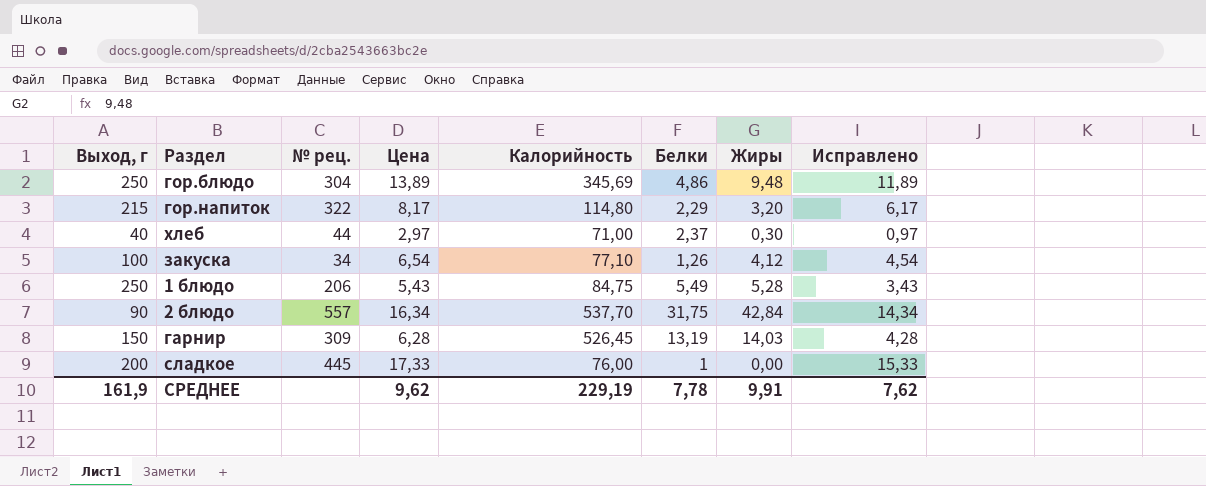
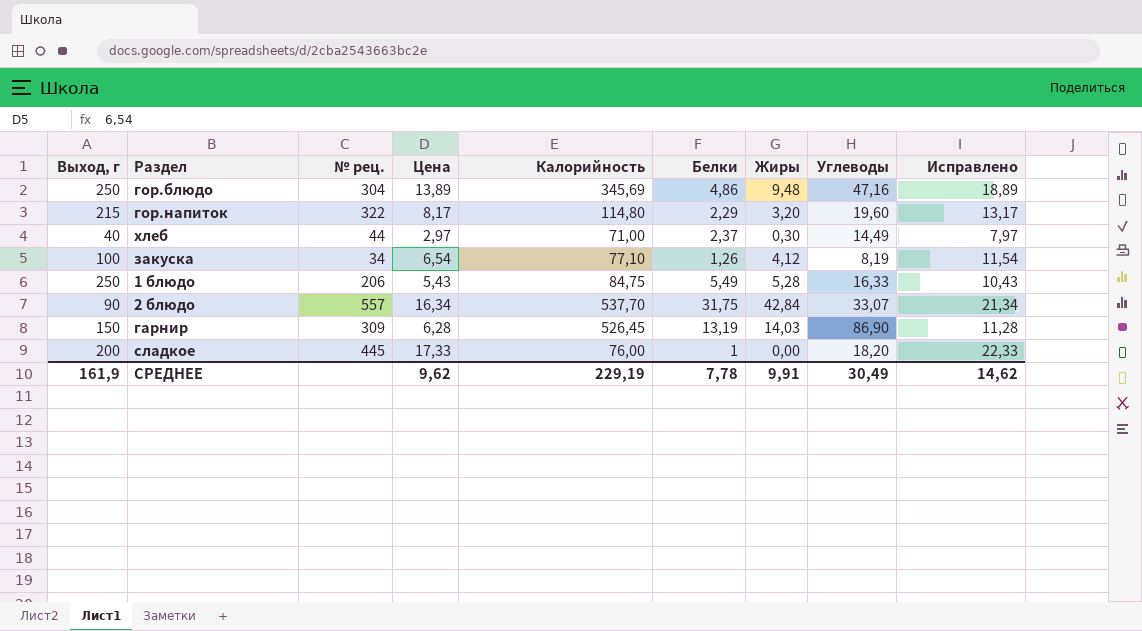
column Углеводы | position: none -> 8
column Исправлено | formula: [Цена] - 2 -> [Цена] + 5
СРЕДНЕЕ | Исправлено: 7,62 -> 14,62

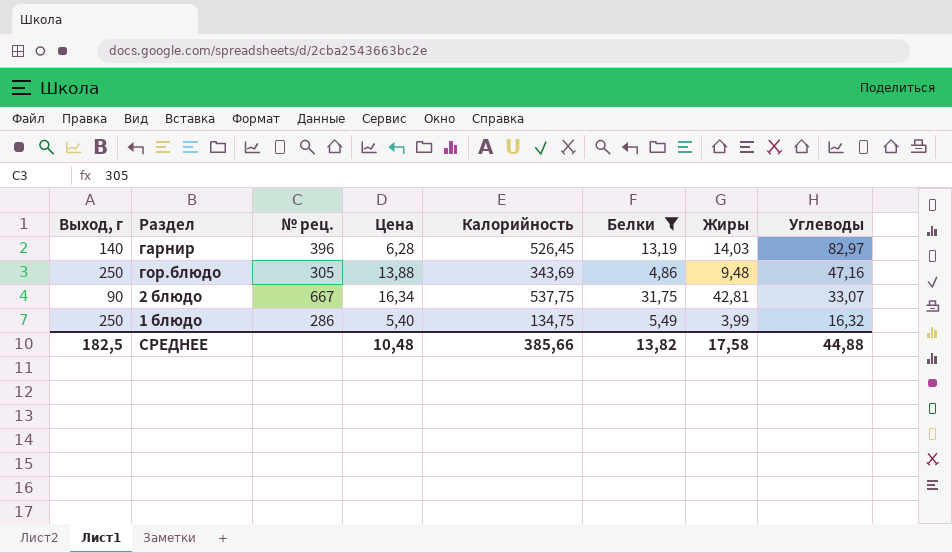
filter: none -> Белки >= 4,86
row order: none -> Углеводы descending
column Исправлено | formula: [Цена] + 5 -> none
гарнир | Выход, г: 150 -> 140
гарнир | № рец.: 309 -> 396
гарнир | Углеводы: 86,90 -> 82,97
гор.блюдо | № рец.: 304 -> 305
гор.блюдо | Цена: 13,89 -> 13,88
гор.блюдо | Калорийность: 345,69 -> 343,69
2 блюдо | № рец.: 557 -> 667
2 блюдо | Калорийность: 537,70 -> 537,75
2 блюдо | Жиры: 42,84 -> 42,81
1 блюдо | № рец.: 206 -> 286
1 блюдо | Цена: 5,43 -> 5,40
1 блюдо | Калорийность: 84,75 -> 134,75
1 блюдо | Жиры: 5,28 -> 3,99
1 блюдо | Углеводы: 16,33 -> 16,32
СРЕДНЕЕ | Выход, г: 161,9 -> 182,5
СРЕДНЕЕ | Цена: 9,62 -> 10,48
СРЕДНЕЕ | Калорийность: 229,19 -> 385,66
СРЕДНЕЕ | Белки: 7,78 -> 13,82
СРЕДНЕЕ | Жиры: 9,91 -> 17,58
СРЕДНЕЕ | Углеводы: 30,49 -> 44,88

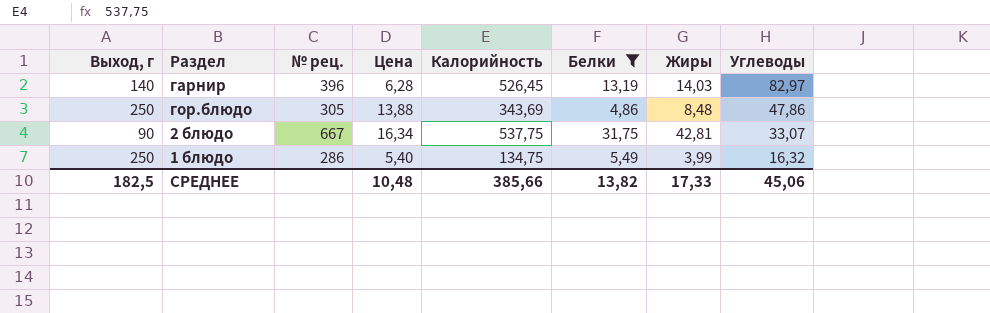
гор.блюдо | Жиры: 9,48 -> 8,48
гор.блюдо | Углеводы: 47,16 -> 47,86
СРЕДНЕЕ | Жиры: 17,58 -> 17,33
СРЕДНЕЕ | Углеводы: 44,88 -> 45,06

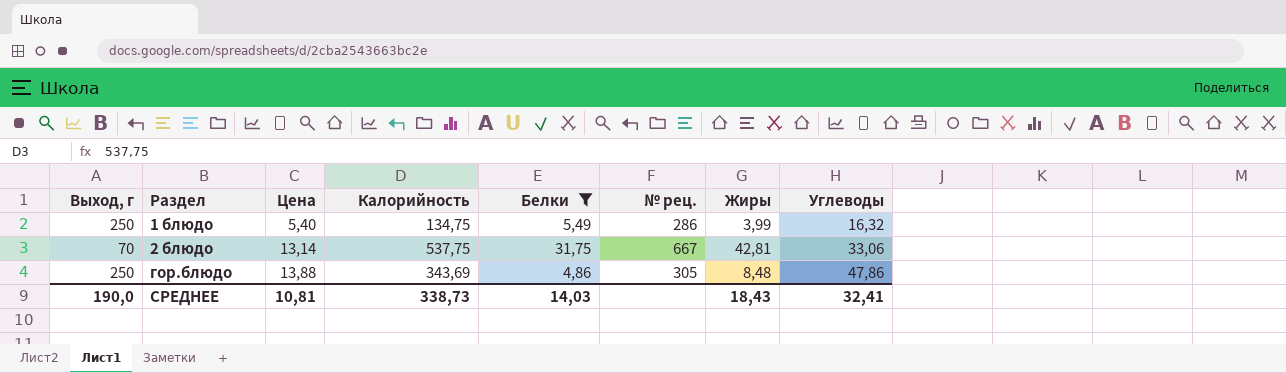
row order: Углеводы descending -> Раздел ascending
column № рец. | position: 3 -> 6
row гарнир: 140 | 396 | 6,28 | 526,45 | 13,19 | 14,03 | 82,97 -> none
2 блюдо | Выход, г: 90 -> 70
2 блюдо | Цена: 16,34 -> 13,14
2 блюдо | Углеводы: 33,07 -> 33,06
СРЕДНЕЕ | Выход, г: 182,5 -> 190,0
СРЕДНЕЕ | Цена: 10,48 -> 10,81
СРЕДНЕЕ | Калорийность: 385,66 -> 338,73
СРЕДНЕЕ | Белки: 13,82 -> 14,03
СРЕДНЕЕ | Жиры: 17,33 -> 18,43
СРЕДНЕЕ | Углеводы: 45,06 -> 32,41

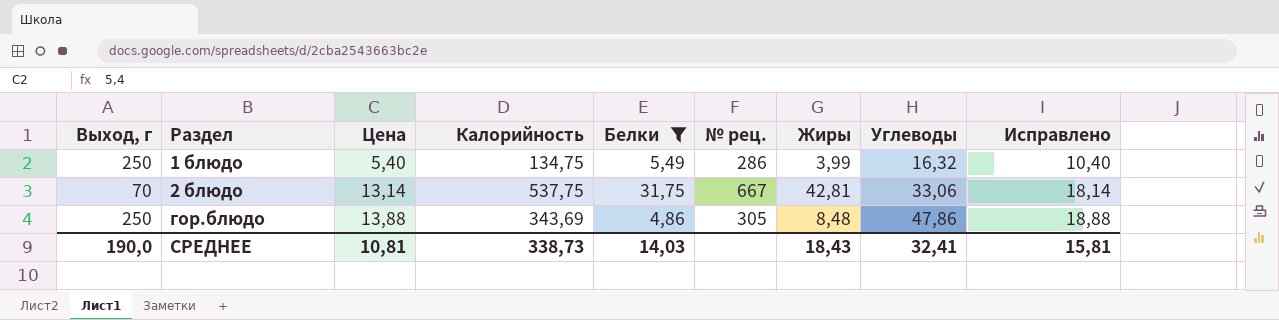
column Исправлено | formula: none -> [Цена] + 5

